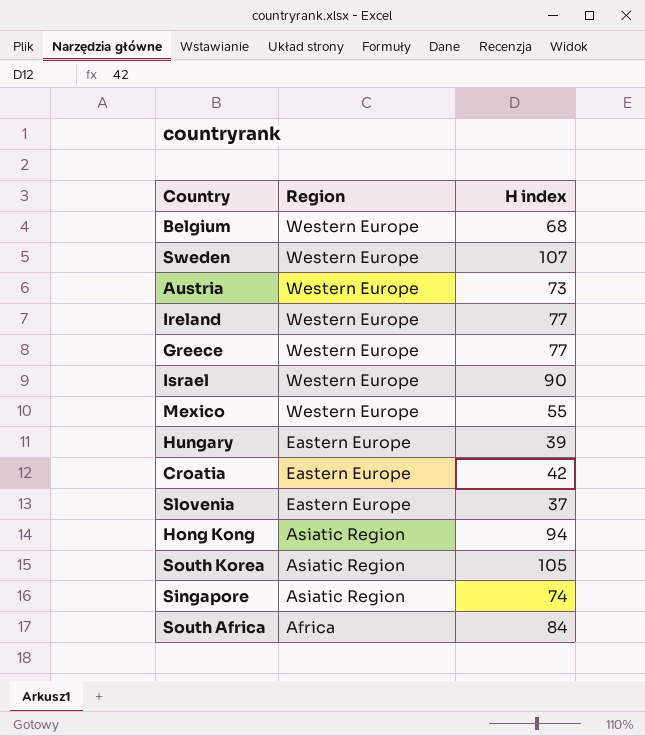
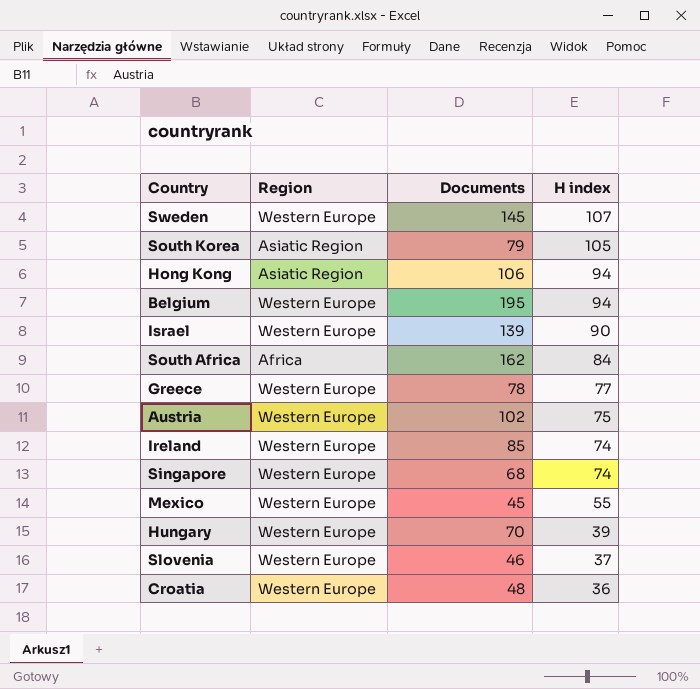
row order: Region descending -> H index descending
column Documents | position: none -> 3
Belgium | H index: 68 -> 94
Austria | H index: 73 -> 75
Ireland | H index: 77 -> 74
Singapore | Region: Asiatic Region -> Western Europe
Hungary | Region: Eastern Europe -> Western Europe
Slovenia | Region: Eastern Europe -> Western Europe
Croatia | Region: Eastern Europe -> Western Europe
Croatia | H index: 42 -> 36

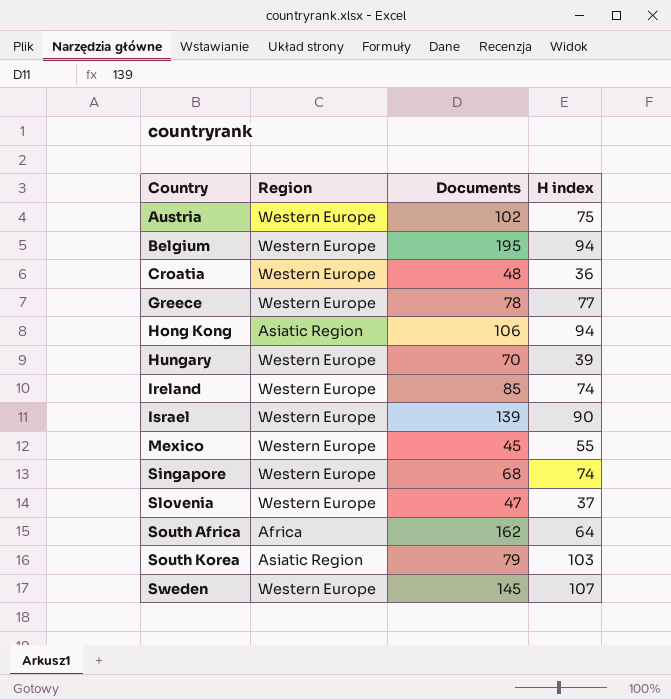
row order: H index descending -> Country ascending
Slovenia | Documents: 46 -> 47
South Africa | H index: 84 -> 64
South Korea | H index: 105 -> 103

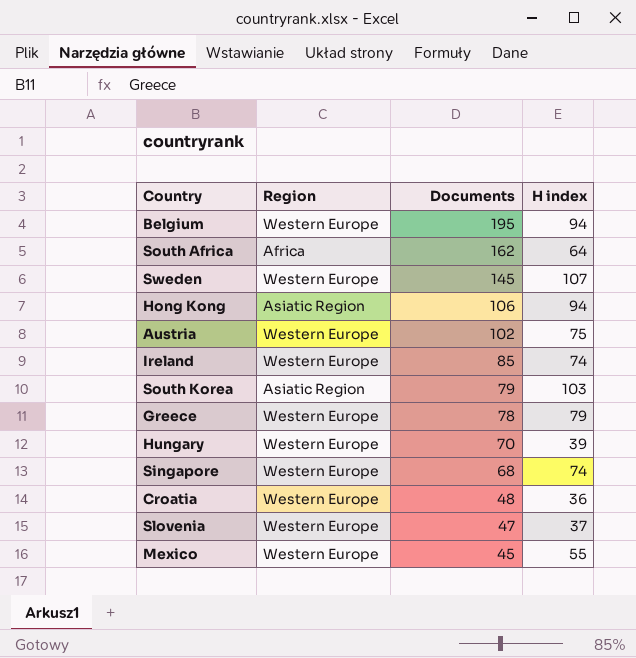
row order: Country ascending -> Documents descending
row Israel: Western Europe | 139 | 90 -> none
Greece | H index: 77 -> 79

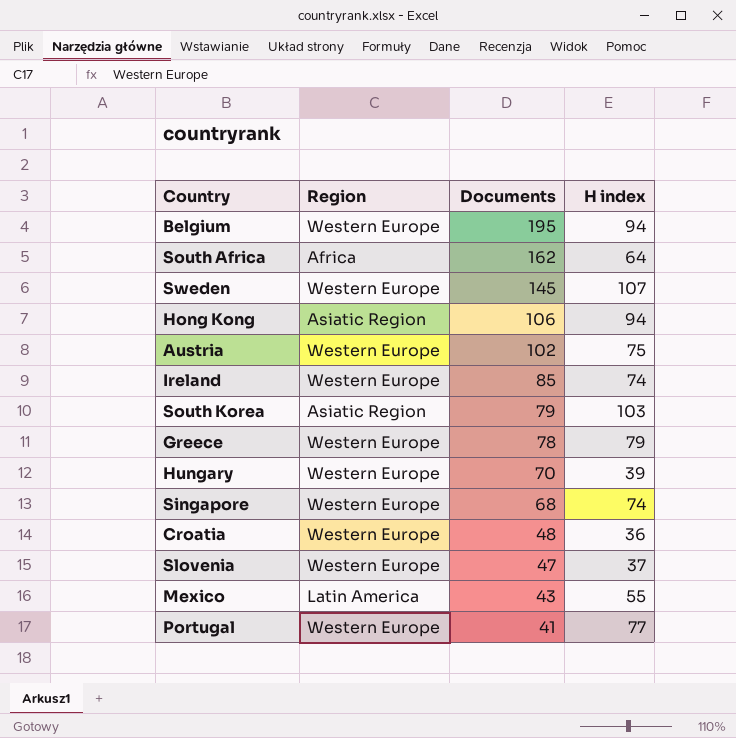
Mexico | Region: Western Europe -> Latin America
Mexico | Documents: 45 -> 43
row Portugal: none -> Western Europe | 41 | 77

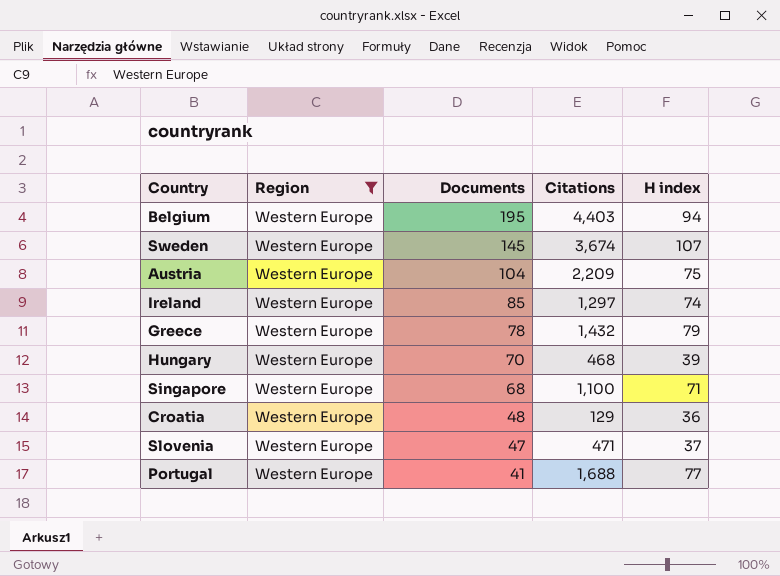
filter: none -> Region = Western Europe
column Citations | position: none -> 4
Austria | Documents: 102 -> 104
Singapore | H index: 74 -> 71

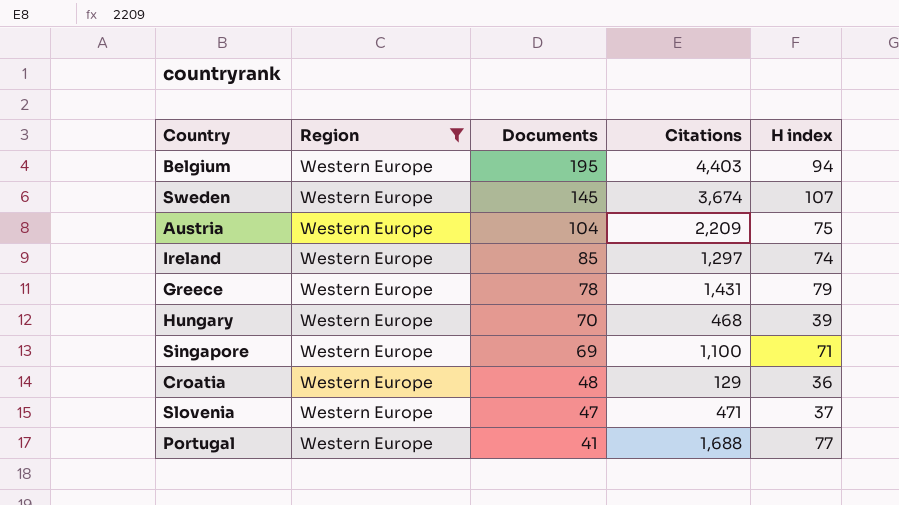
Greece | Citations: 1,432 -> 1,431
Singapore | Documents: 68 -> 69

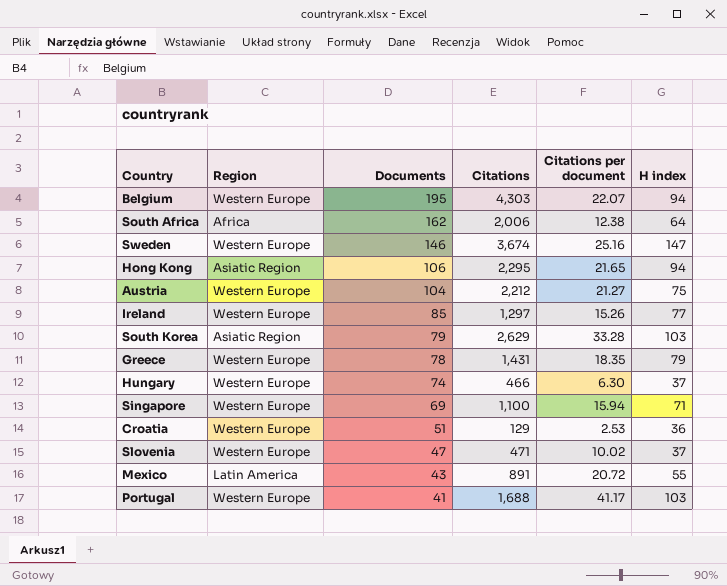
filter: Region = Western Europe -> none
column Citations per document | formula: none -> [Citations] / [Documents]
Belgium | Citations: 4,403 -> 4,303
Sweden | Documents: 145 -> 146
Sweden | H index: 107 -> 147
Austria | Citations: 2,209 -> 2,212
Ireland | H index: 74 -> 77
Hungary | Documents: 70 -> 74
Hungary | Citations: 468 -> 466
Hungary | H index: 39 -> 37
Croatia | Documents: 48 -> 51
Portugal | H index: 77 -> 103

